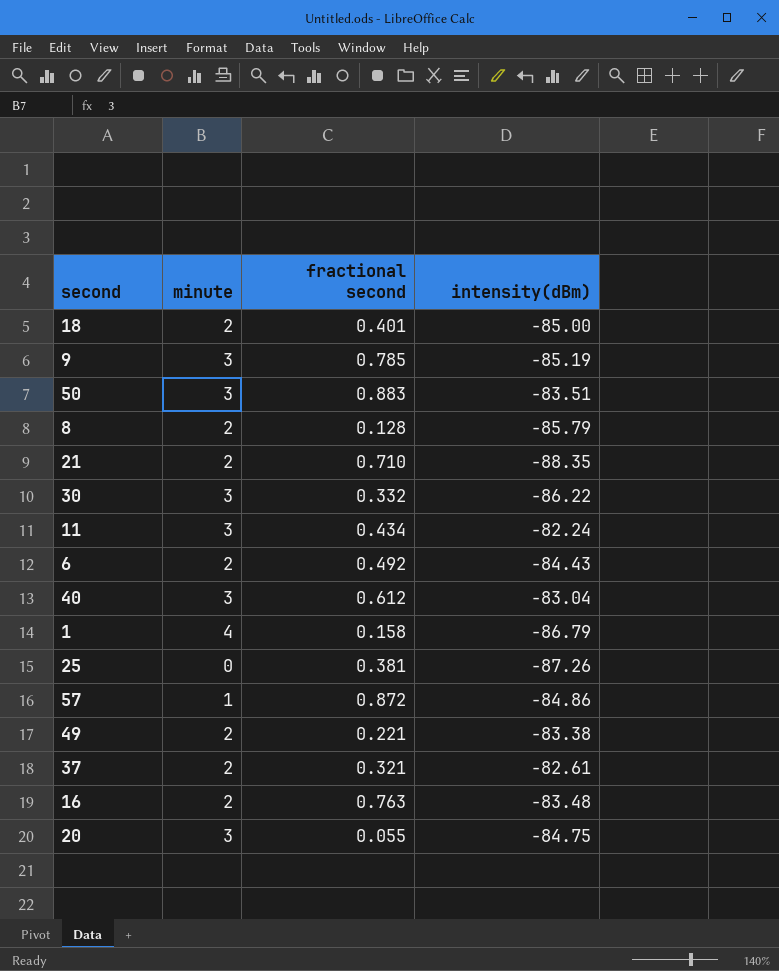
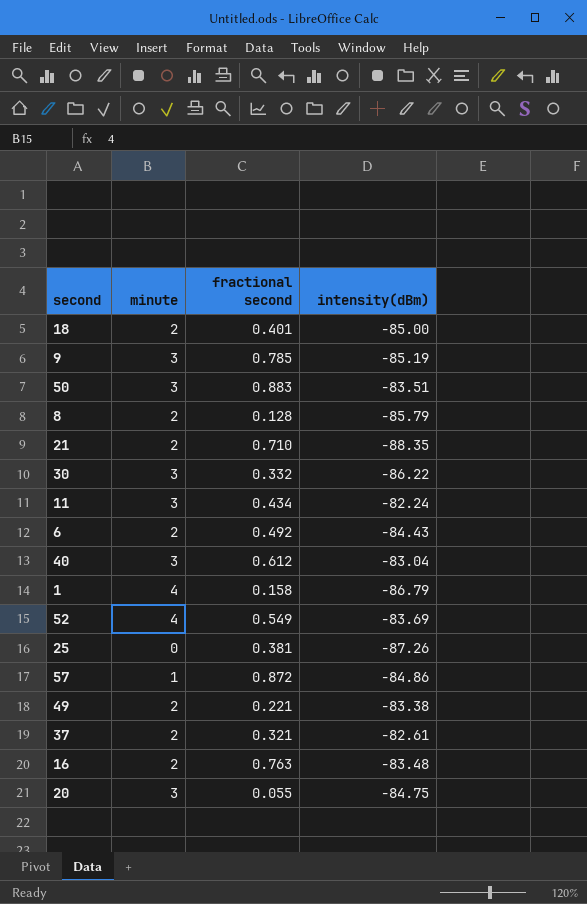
row 52: none -> 4 | 0.549 | -83.69

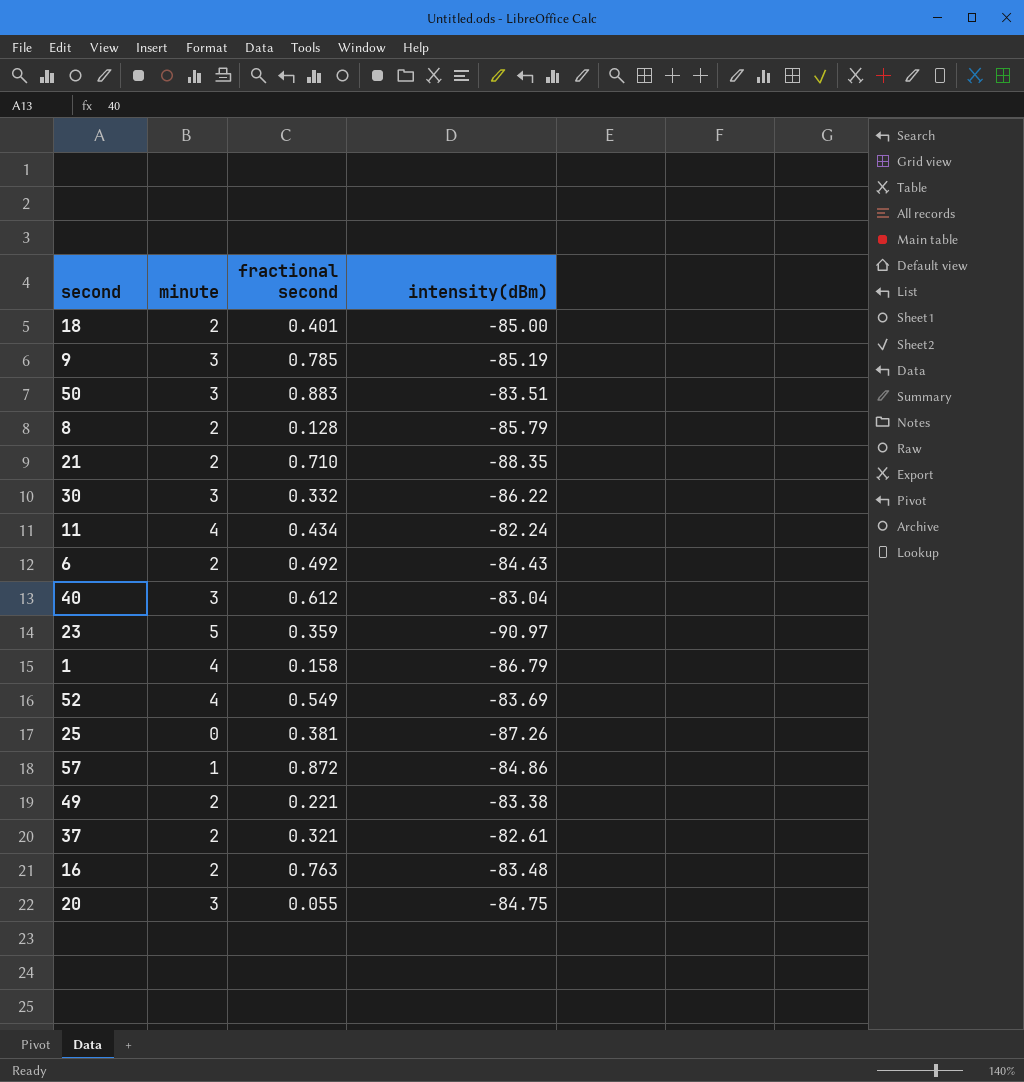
11 | minute: 3 -> 4
row 23: none -> 5 | 0.359 | -90.97

